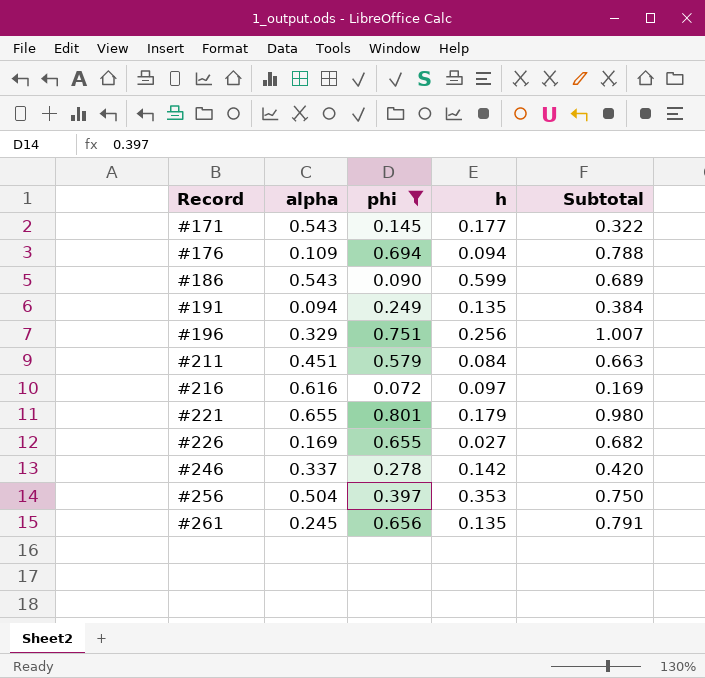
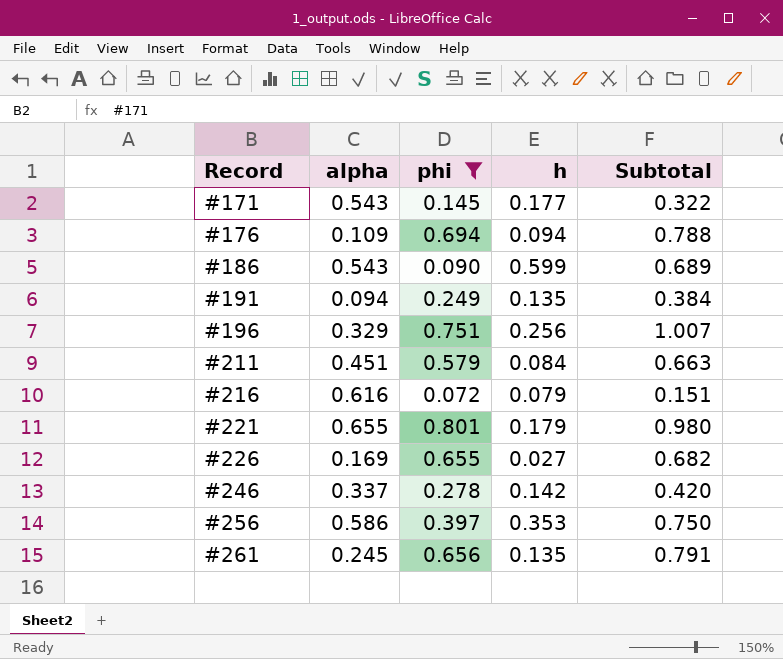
#216 | h: 0.097 -> 0.079
#216 | Subtotal: 0.169 -> 0.151
#256 | alpha: 0.504 -> 0.586

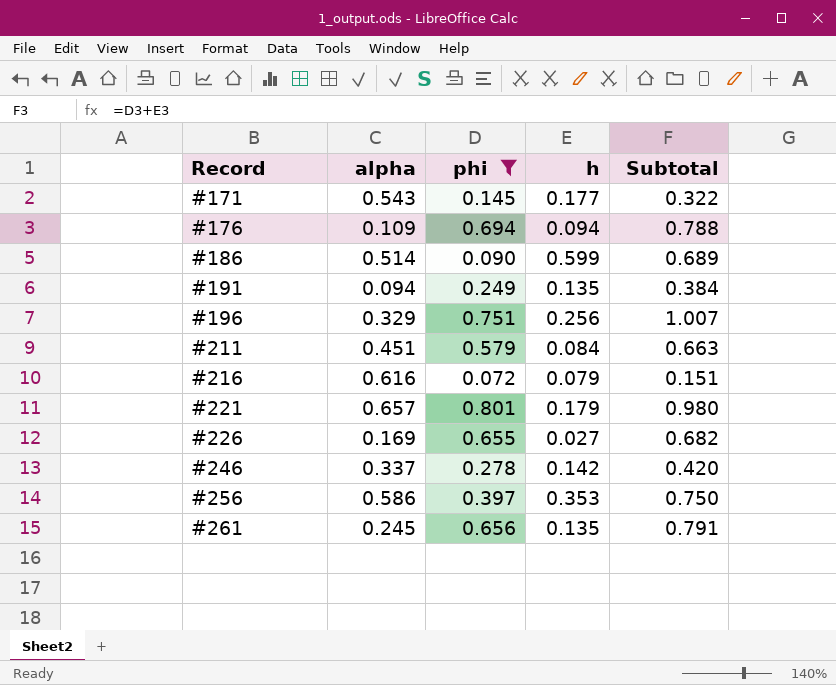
#186 | alpha: 0.543 -> 0.514
#221 | alpha: 0.655 -> 0.657

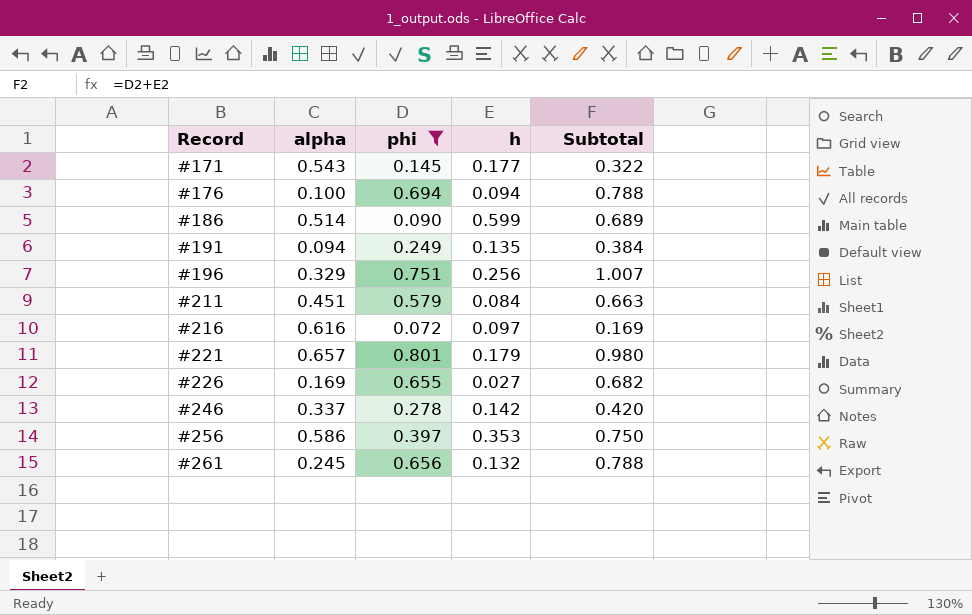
#176 | alpha: 0.109 -> 0.100
#216 | h: 0.079 -> 0.097
#216 | Subtotal: 0.151 -> 0.169
#261 | h: 0.135 -> 0.132
#261 | Subtotal: 0.791 -> 0.788

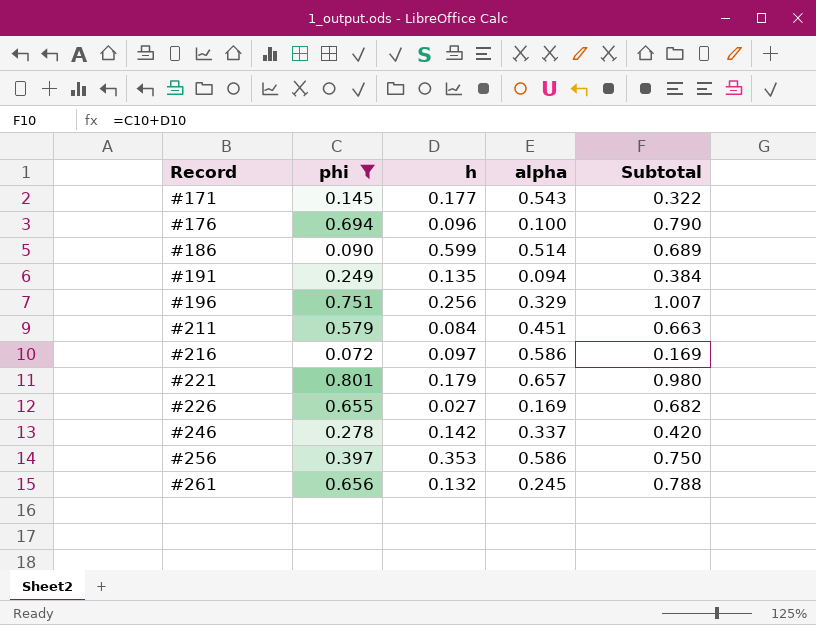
column alpha | position: 2 -> 4
#176 | h: 0.094 -> 0.096
#176 | Subtotal: 0.788 -> 0.790
#216 | alpha: 0.616 -> 0.586

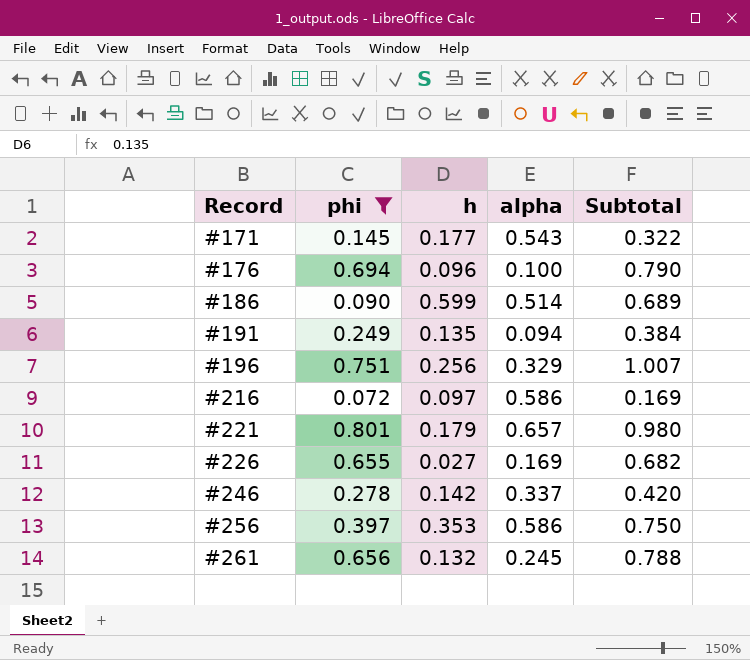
row #211: 0.579 | 0.084 | 0.451 | 0.663 -> none

